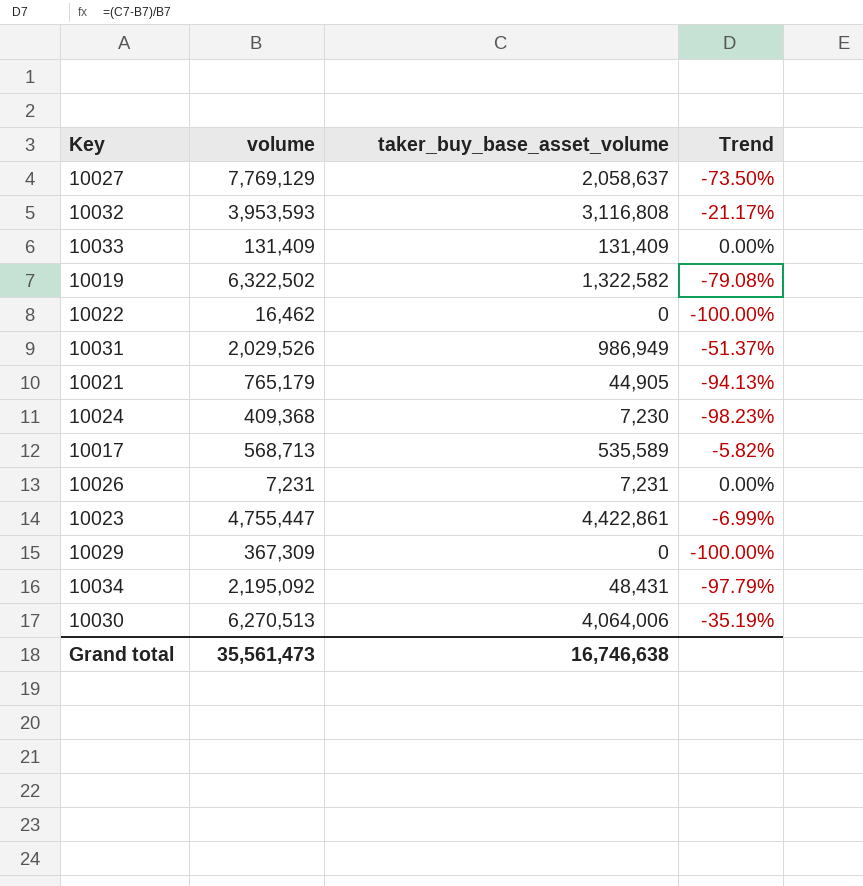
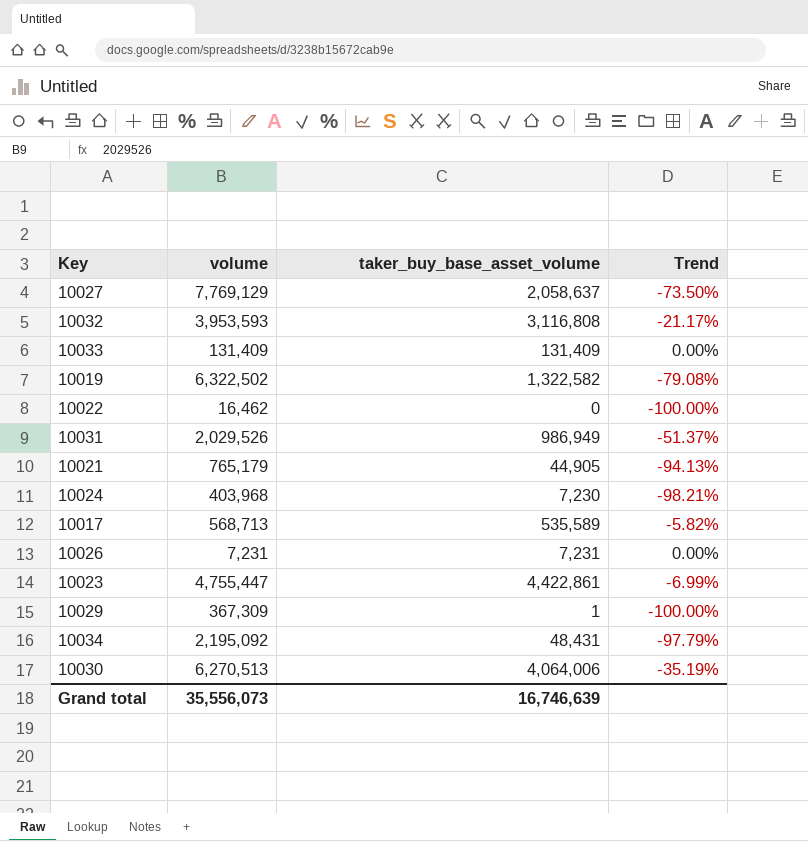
10024 | volume: 409,368 -> 403,968
10024 | Trend: -98.23% -> -98.21%
10029 | taker_buy_base_asset_volume: 0 -> 1
Grand total | volume: 35,561,473 -> 35,556,073
Grand total | taker_buy_base_asset_volume: 16,746,638 -> 16,746,639

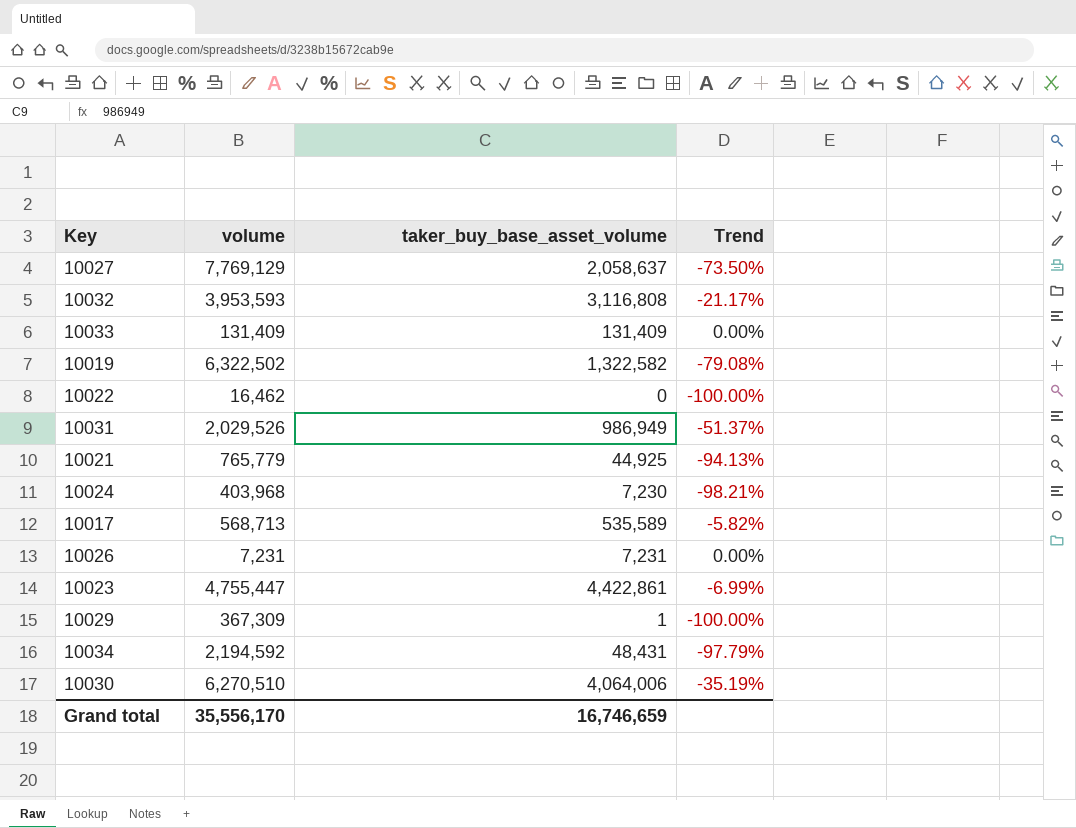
10021 | volume: 765,179 -> 765,779
10021 | taker_buy_base_asset_volume: 44,905 -> 44,925
10034 | volume: 2,195,092 -> 2,194,592
10030 | volume: 6,270,513 -> 6,270,510
Grand total | volume: 35,556,073 -> 35,556,170
Grand total | taker_buy_base_asset_volume: 16,746,639 -> 16,746,659

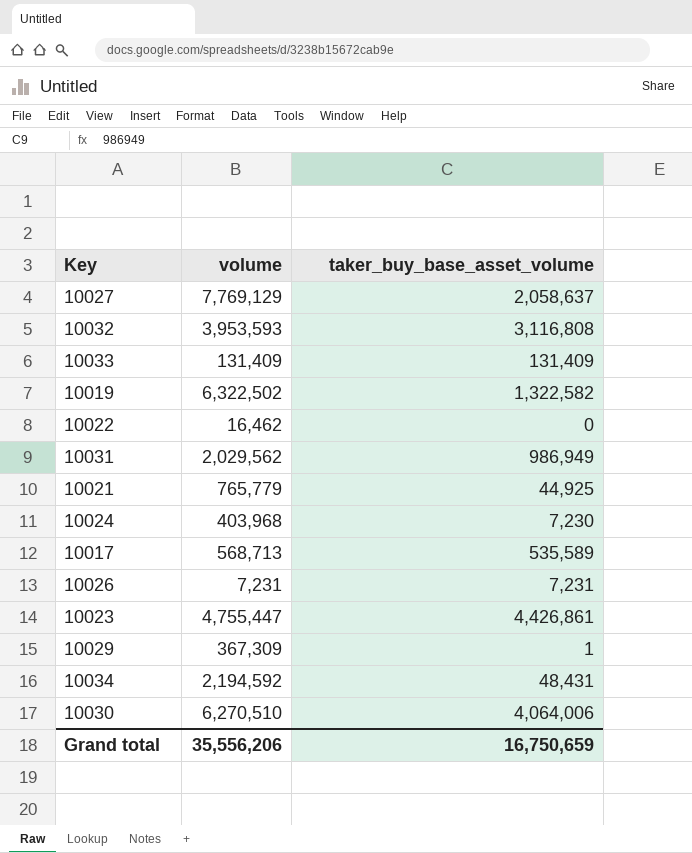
column Trend | formula: ([taker_buy_base_asset_volume] - [volume]) / [volume] -> none
10031 | volume: 2,029,526 -> 2,029,562
10023 | taker_buy_base_asset_volume: 4,422,861 -> 4,426,861
Grand total | volume: 35,556,170 -> 35,556,206
Grand total | taker_buy_base_asset_volume: 16,746,659 -> 16,750,659

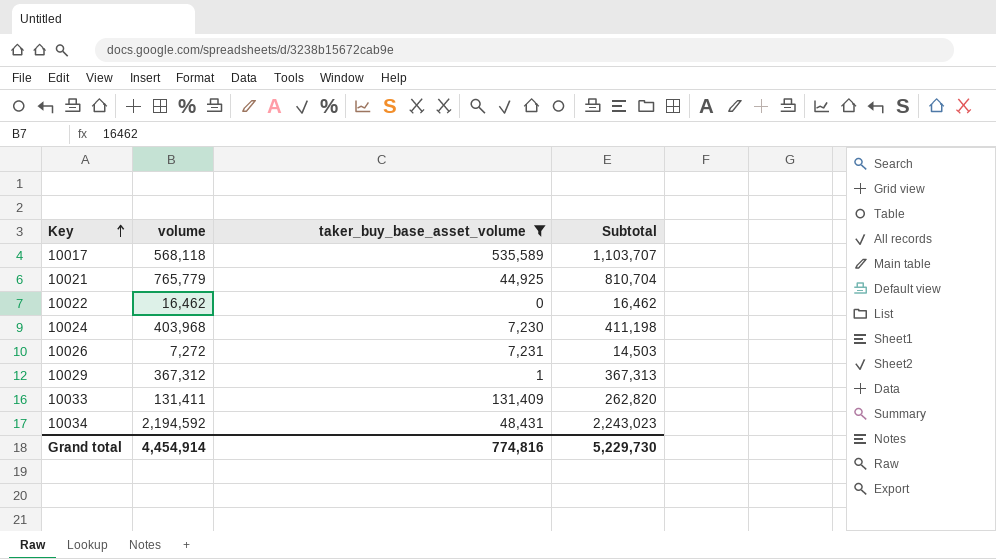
filter: none -> taker_buy_base_asset_volume <= 535,589
row order: none -> Key ascending
column Subtotal | formula: none -> [volume] + [taker_buy_base_asset_volume]
10017 | volume: 568,713 -> 568,118
10026 | volume: 7,231 -> 7,272
10029 | volume: 367,309 -> 367,312
10033 | volume: 131,409 -> 131,411
Grand total | volume: 35,556,206 -> 4,454,914
Grand total | taker_buy_base_asset_volume: 16,750,659 -> 774,816

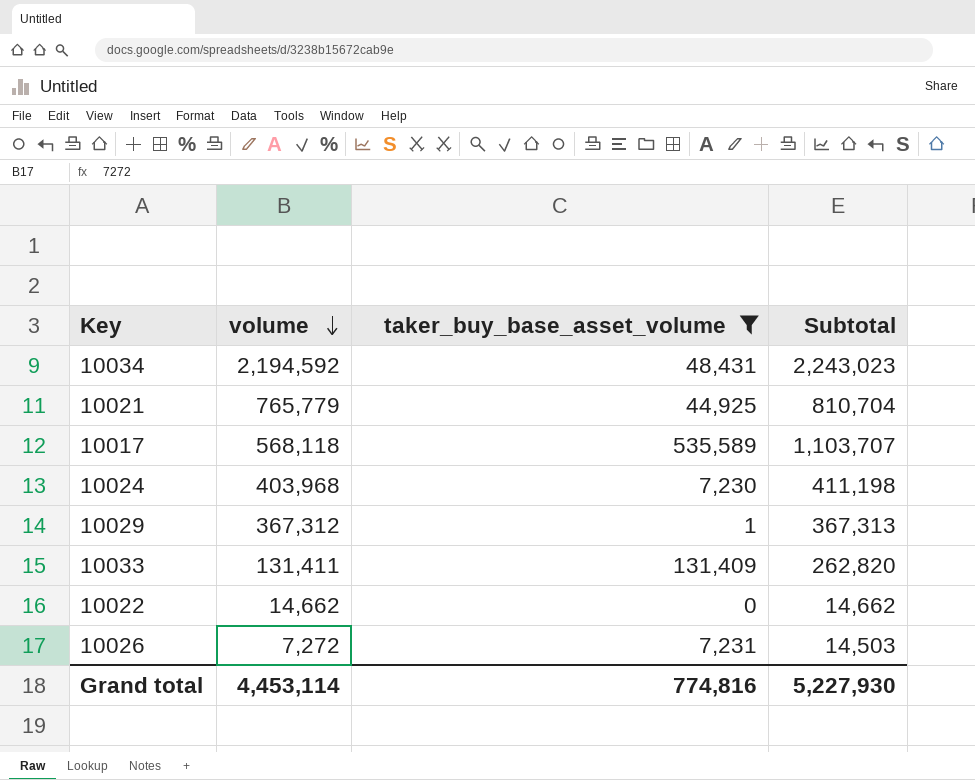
row order: Key ascending -> volume descending
10022 | volume: 16,462 -> 14,662
10022 | Subtotal: 16,462 -> 14,662
Grand total | volume: 4,454,914 -> 4,453,114
Grand total | Subtotal: 5,229,730 -> 5,227,930

